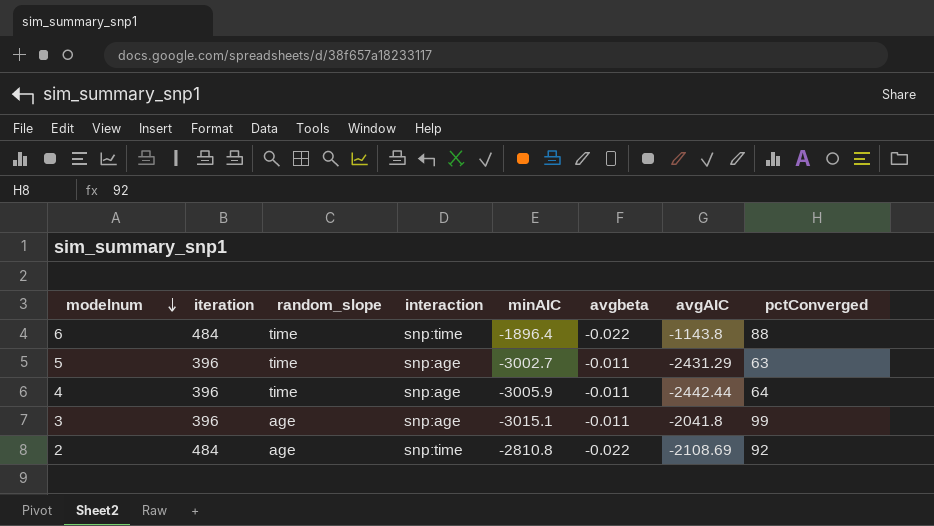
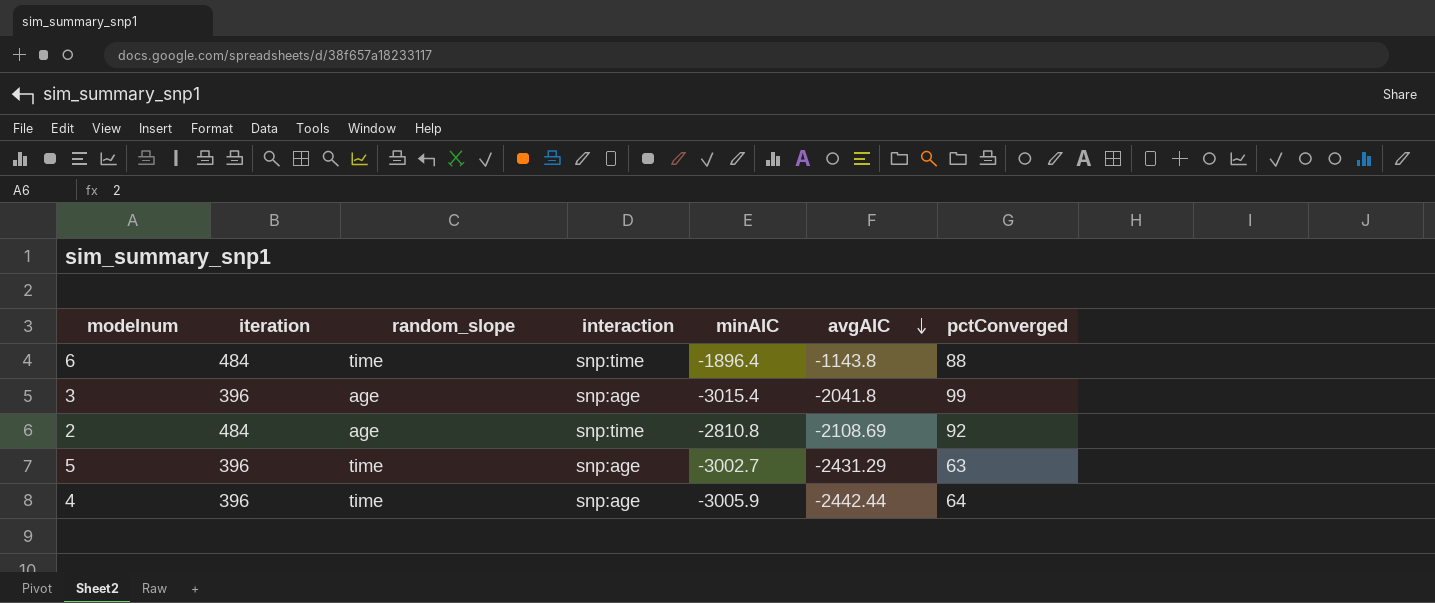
row order: modelnum descending -> avgAIC descending
column avgbeta | position: 6 -> none
3 | minAIC: -3015.1 -> -3015.4

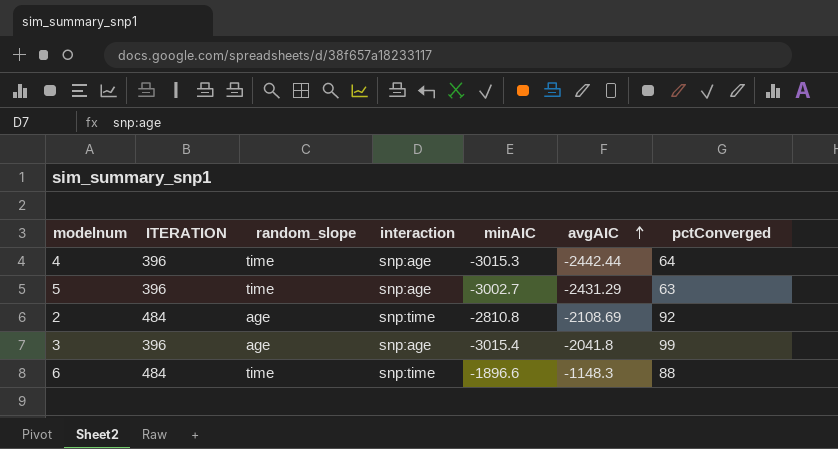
row order: avgAIC descending -> avgAIC ascending
column name: iteration -> ITERATION
4 | minAIC: -3005.9 -> -3015.3
6 | minAIC: -1896.4 -> -1896.6
6 | avgAIC: -1143.8 -> -1148.3

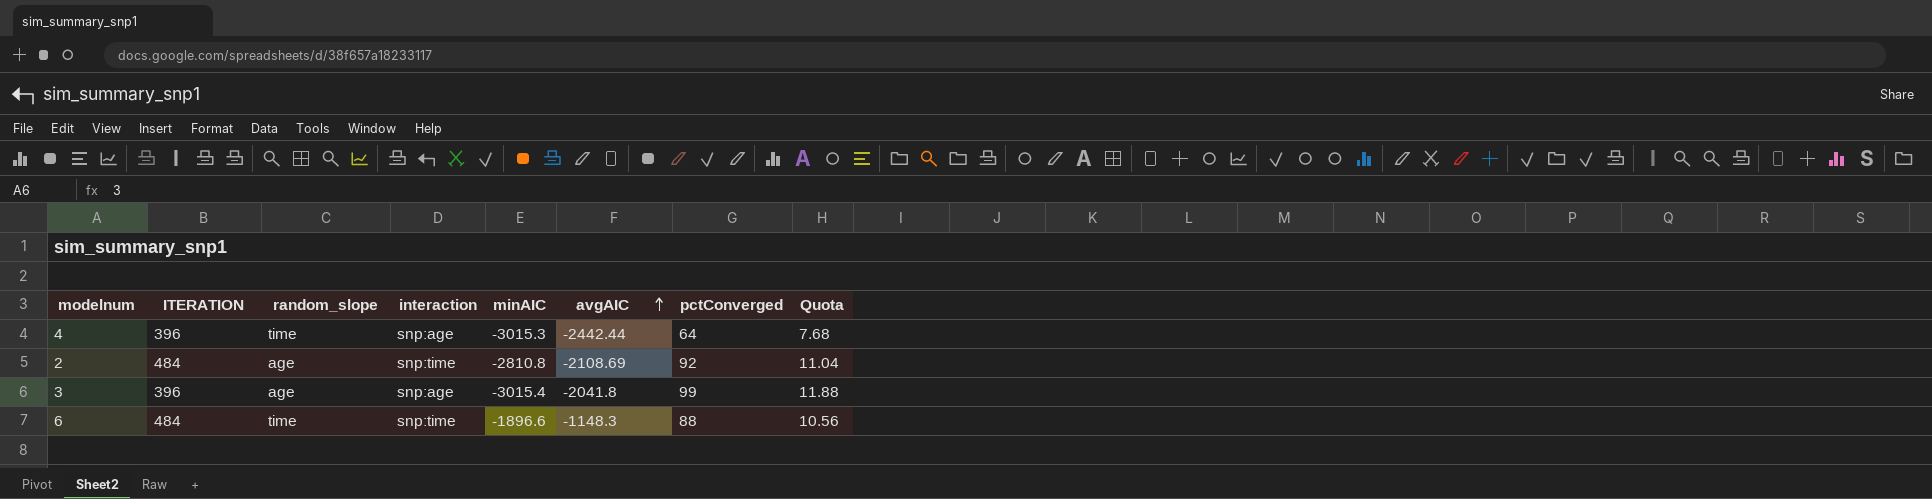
column Quota | formula: none -> [pctConverged] * 0.12
row 5: 396 | time | snp:age | -3002.7 | -2431.29 | 63 -> none

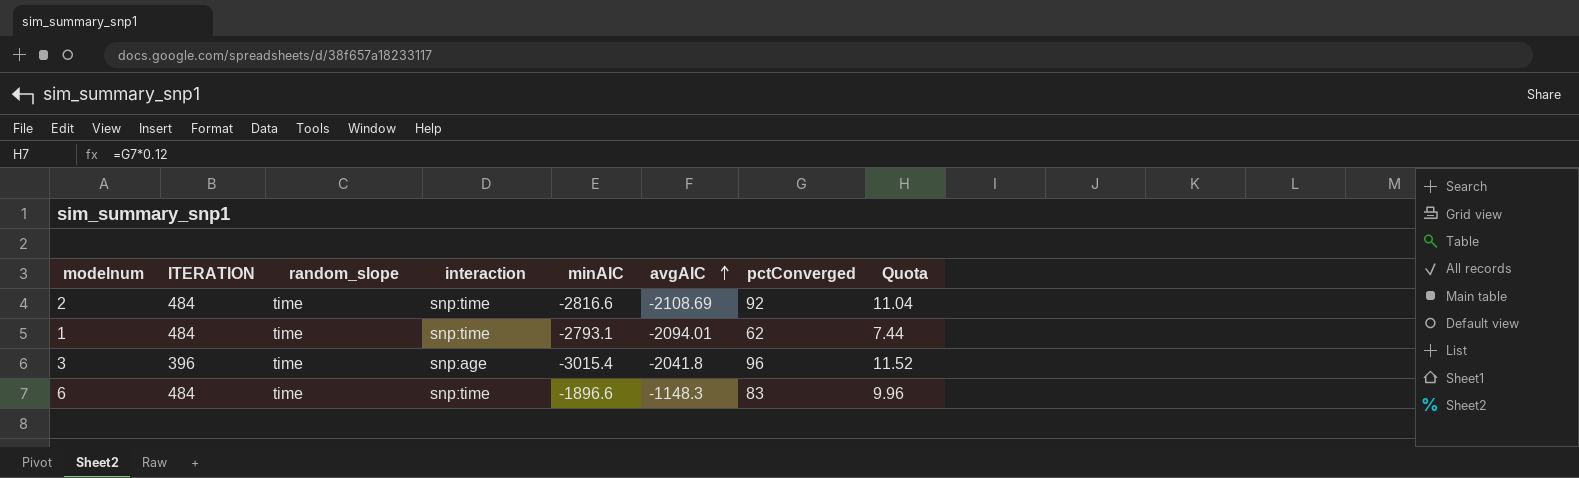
row 4: 396 | time | snp:age | -3015.3 | -2442.44 | 64 | 7.68 -> none
2 | random_slope: age -> time
2 | minAIC: -2810.8 -> -2816.6
row 1: none -> 484 | time | snp:time | -2793.1 | -2094.01 | 62 | 7.44
3 | random_slope: age -> time
3 | pctConverged: 99 -> 96
3 | Quota: 11.88 -> 11.52
6 | pctConverged: 88 -> 83
6 | Quota: 10.56 -> 9.96

